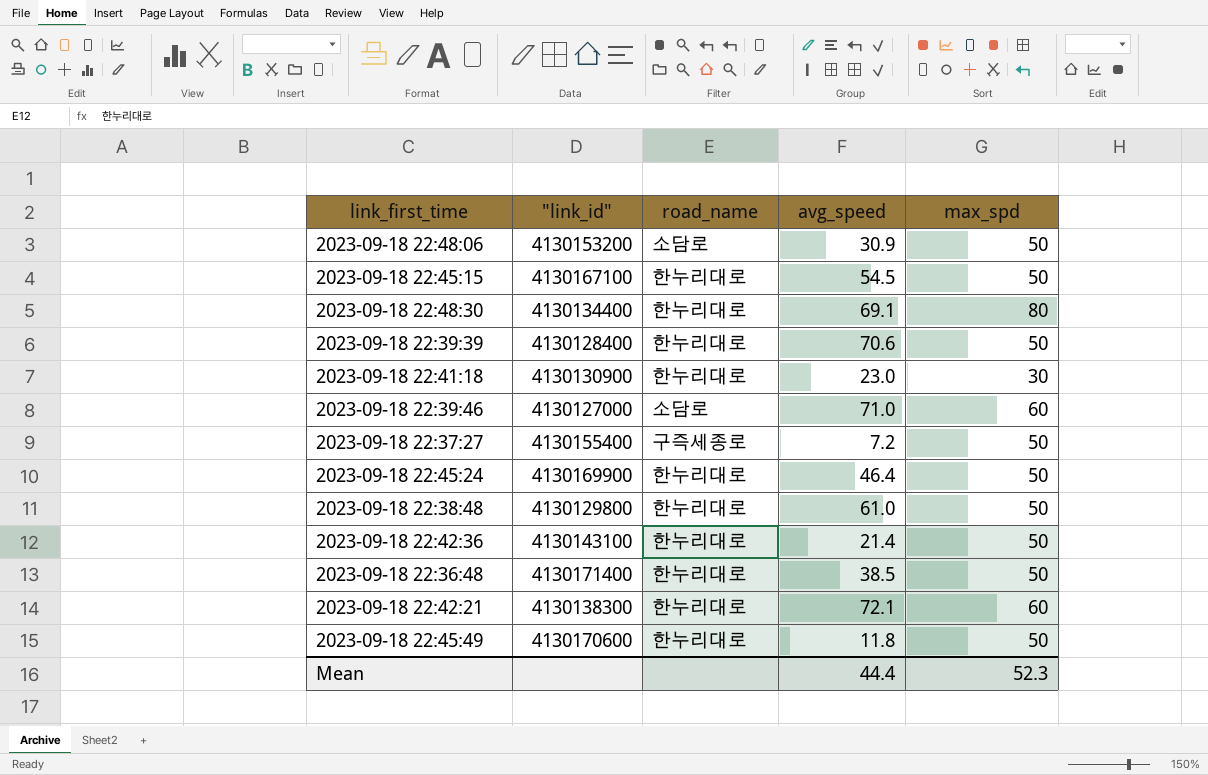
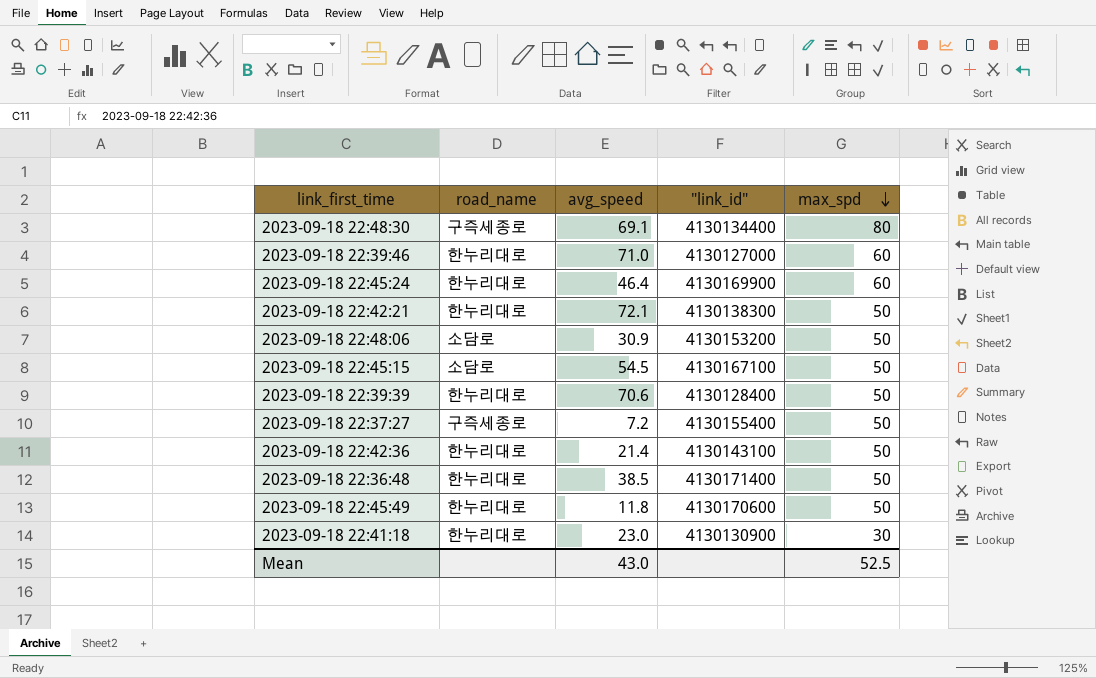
row order: none -> max_spd descending
column "link_id" | position: 2 -> 4
row 2023-09-18 22:38:48: 4130129800 | 한누리대로 | 61.0 | 50 -> none
2023-09-18 22:48:30 | road_name: 한누리대로 -> 구즉세종로
2023-09-18 22:39:46 | road_name: 소담로 -> 한누리대로
2023-09-18 22:45:24 | max_spd: 50 -> 60
2023-09-18 22:42:21 | max_spd: 60 -> 50
2023-09-18 22:45:15 | road_name: 한누리대로 -> 소담로
Mean | avg_speed: 44.4 -> 43.0
Mean | max_spd: 52.3 -> 52.5

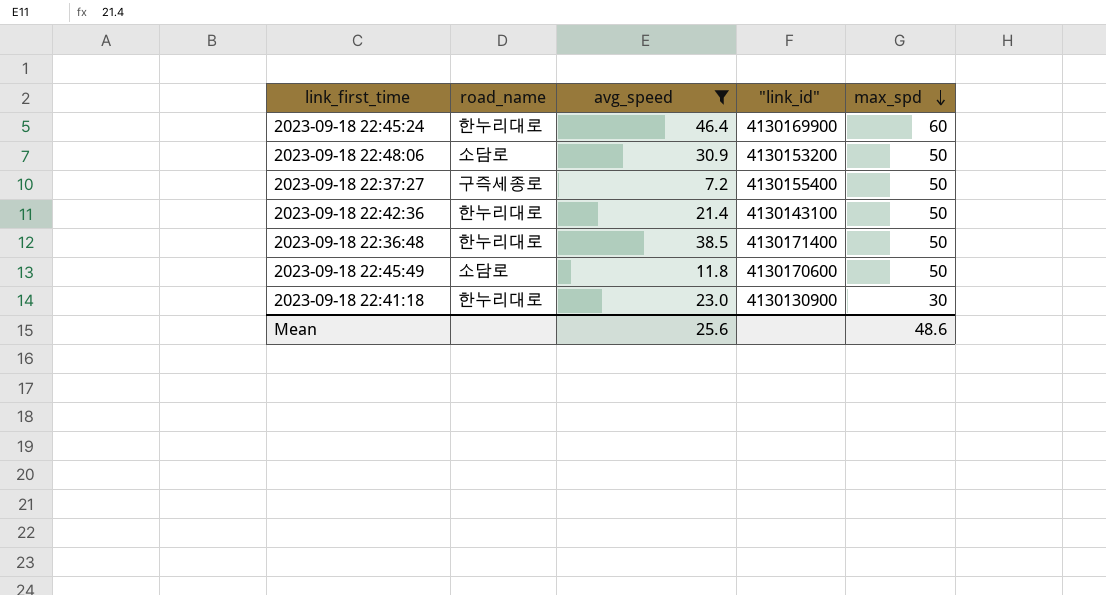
filter: none -> avg_speed <= 46.4
2023-09-18 22:45:49 | road_name: 한누리대로 -> 소담로
Mean | avg_speed: 43.0 -> 25.6
Mean | max_spd: 52.5 -> 48.6

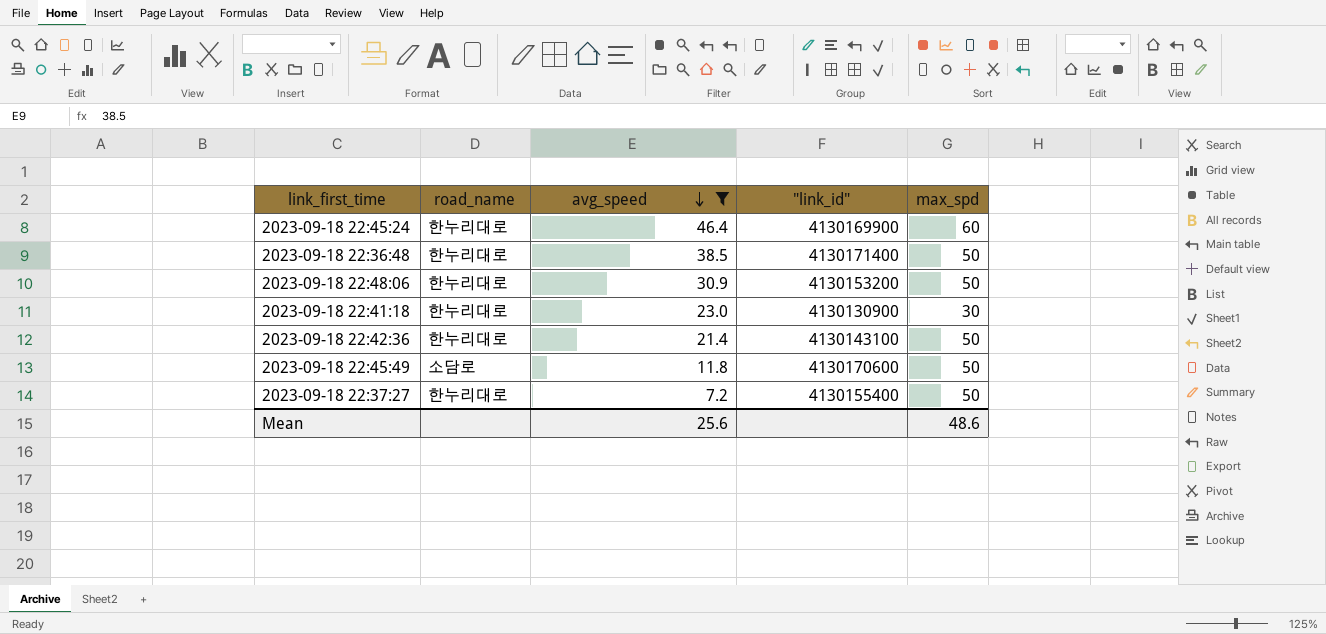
row order: max_spd descending -> avg_speed descending
2023-09-18 22:48:06 | road_name: 소담로 -> 한누리대로
2023-09-18 22:37:27 | road_name: 구즉세종로 -> 한누리대로

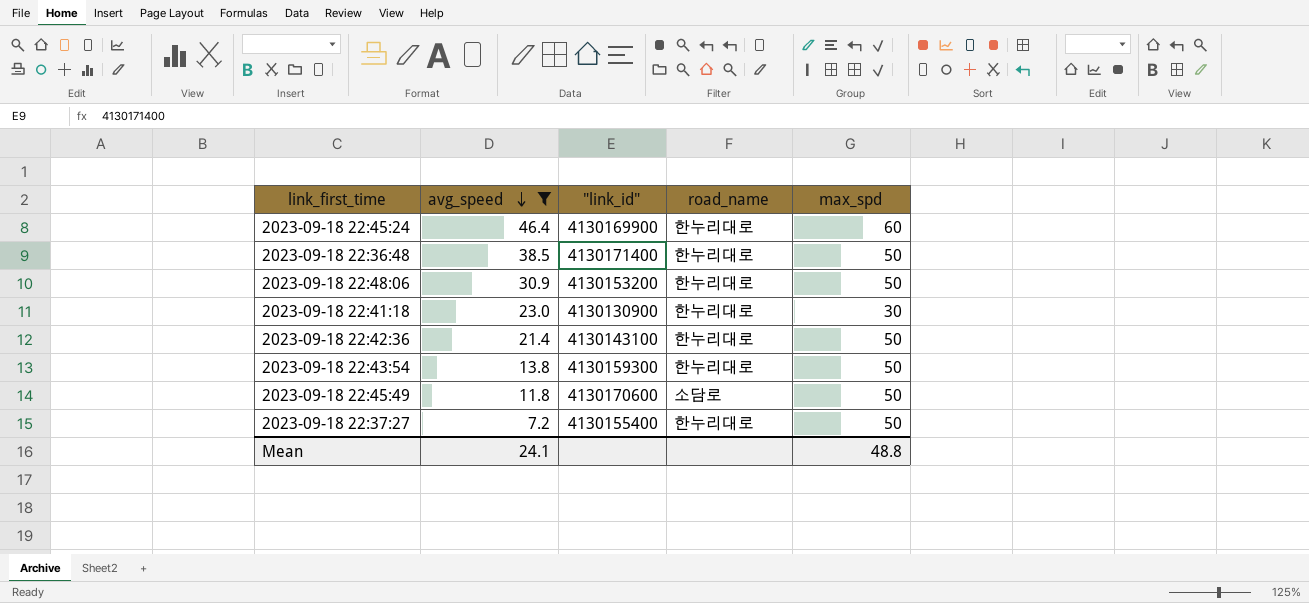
column road_name | position: 2 -> 4
row 2023-09-18 22:43:54: none -> 13.8 | 4130159300 | 한누리대로 | 50
Mean | avg_speed: 25.6 -> 24.1
Mean | max_spd: 48.6 -> 48.8

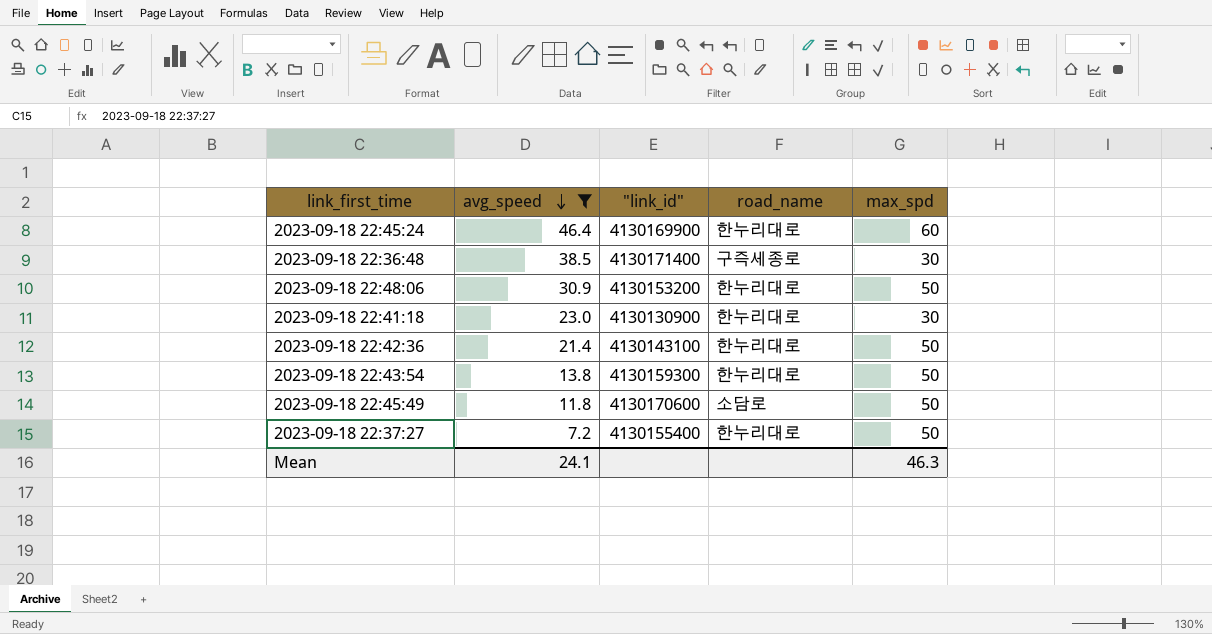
2023-09-18 22:36:48 | road_name: 한누리대로 -> 구즉세종로
2023-09-18 22:36:48 | max_spd: 50 -> 30
Mean | max_spd: 48.8 -> 46.3

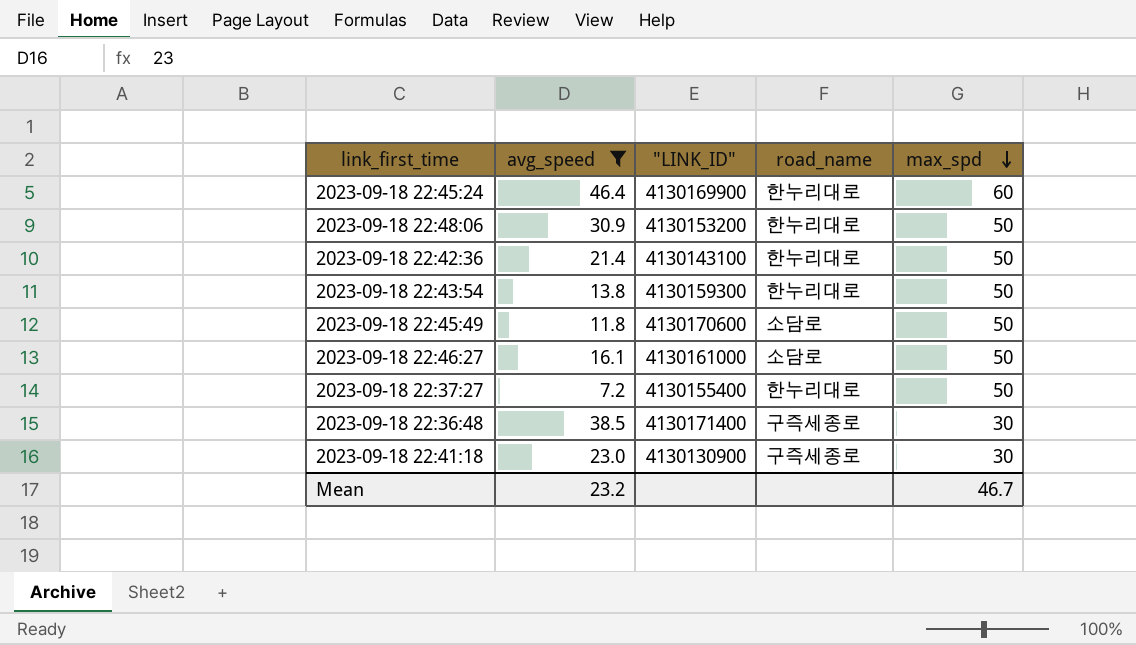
row order: avg_speed descending -> max_spd descending
column name: "link_id" -> "LINK_ID"
row 2023-09-18 22:46:27: none -> 16.1 | 4130161000 | 소담로 | 50
2023-09-18 22:41:18 | road_name: 한누리대로 -> 구즉세종로
Mean | avg_speed: 24.1 -> 23.2
Mean | max_spd: 46.3 -> 46.7

